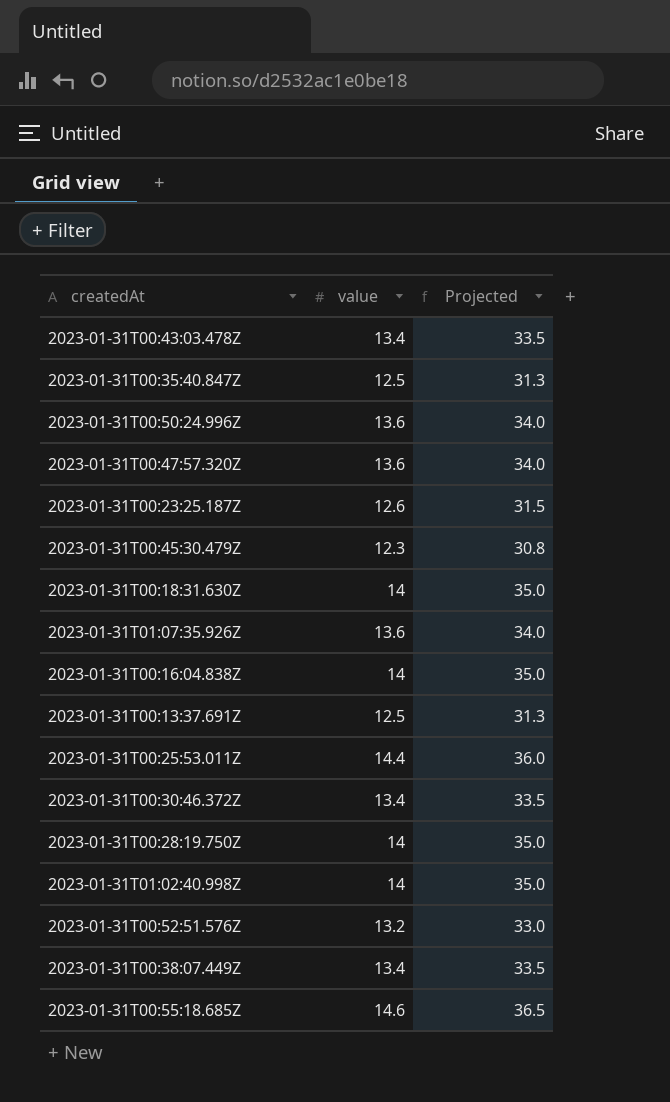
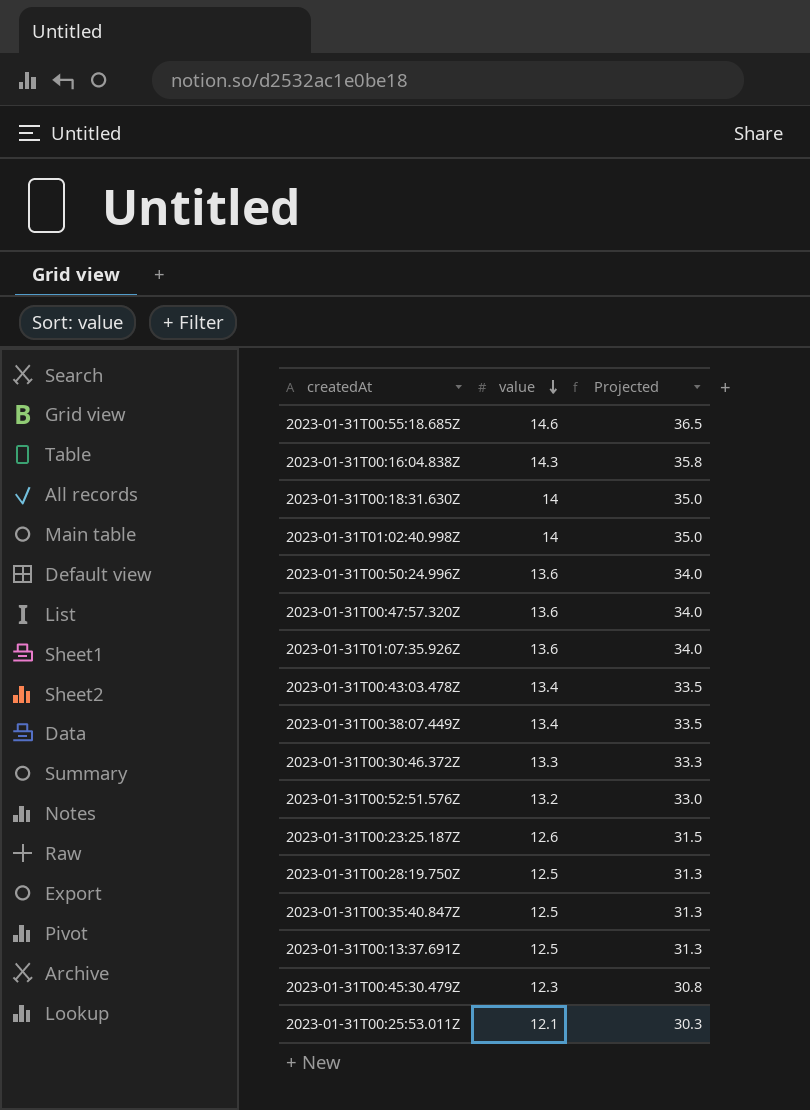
row order: none -> value descending
2023-01-31T00:16:04.838Z | value: 14 -> 14.3
2023-01-31T00:16:04.838Z | Projected: 35.0 -> 35.8
2023-01-31T00:30:46.372Z | value: 13.4 -> 13.3
2023-01-31T00:30:46.372Z | Projected: 33.5 -> 33.3
2023-01-31T00:28:19.750Z | value: 14 -> 12.5
2023-01-31T00:28:19.750Z | Projected: 35.0 -> 31.3
2023-01-31T00:25:53.011Z | value: 14.4 -> 12.1
2023-01-31T00:25:53.011Z | Projected: 36.0 -> 30.3

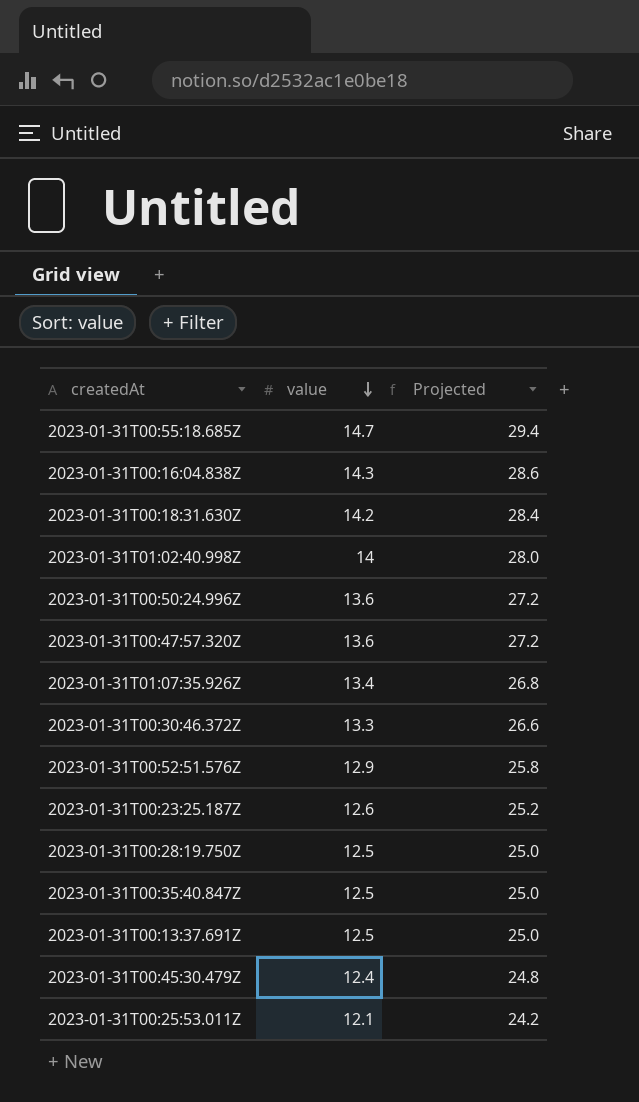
column Projected | formula: [value] * 2.5 -> [value] * 2
row 2023-01-31T00:43:03.478Z: 13.4 | 33.5 -> none
row 2023-01-31T00:38:07.449Z: 13.4 | 33.5 -> none
2023-01-31T00:55:18.685Z | value: 14.6 -> 14.7
2023-01-31T00:18:31.630Z | value: 14 -> 14.2
2023-01-31T01:07:35.926Z | value: 13.6 -> 13.4
2023-01-31T00:52:51.576Z | value: 13.2 -> 12.9
2023-01-31T00:45:30.479Z | value: 12.3 -> 12.4

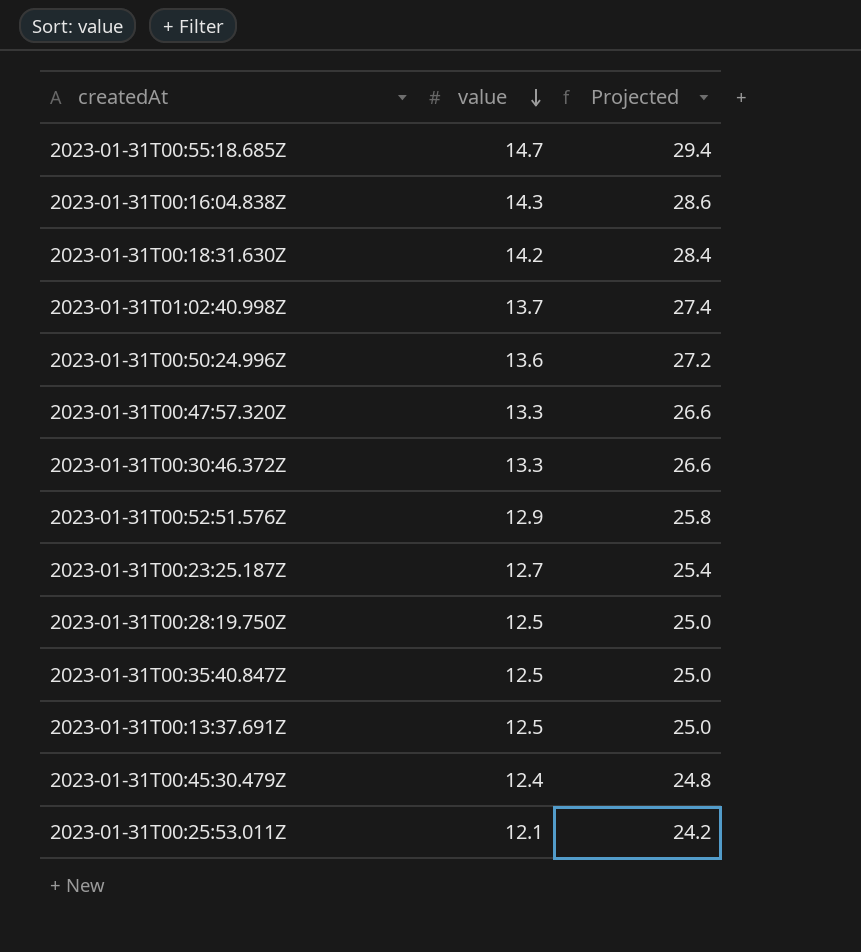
row 2023-01-31T01:07:35.926Z: 13.4 | 26.8 -> none
2023-01-31T01:02:40.998Z | value: 14 -> 13.7
2023-01-31T01:02:40.998Z | Projected: 28.0 -> 27.4
2023-01-31T00:47:57.320Z | value: 13.6 -> 13.3
2023-01-31T00:47:57.320Z | Projected: 27.2 -> 26.6
2023-01-31T00:23:25.187Z | value: 12.6 -> 12.7
2023-01-31T00:23:25.187Z | Projected: 25.2 -> 25.4

